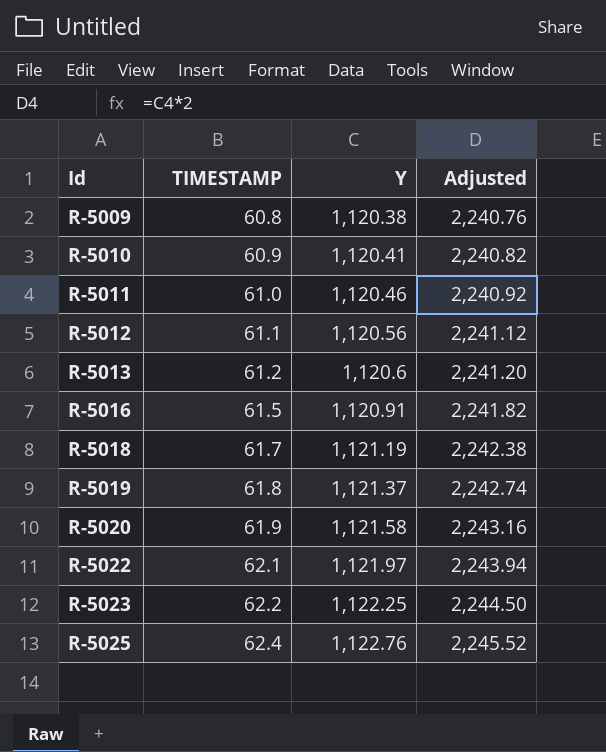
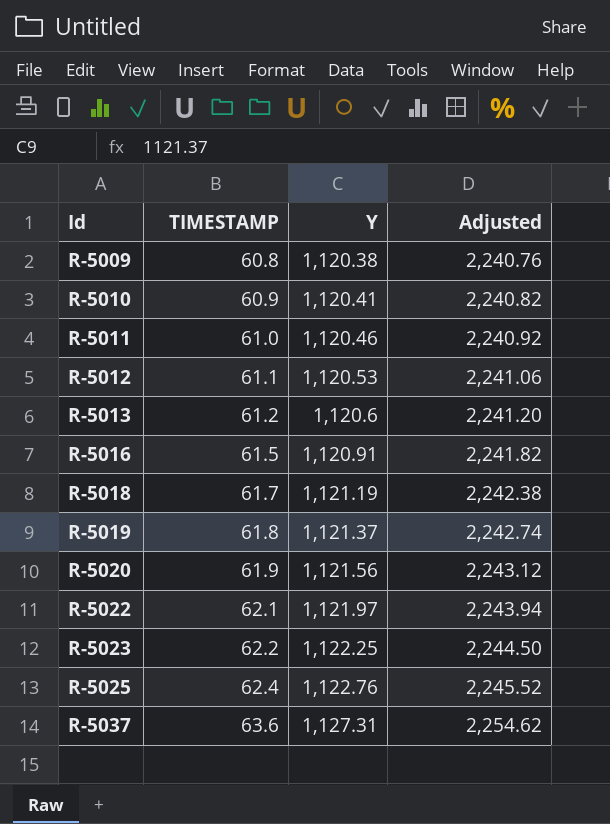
R-5012 | Y: 1,120.56 -> 1,120.53
R-5012 | Adjusted: 2,241.12 -> 2,241.06
R-5020 | Y: 1,121.58 -> 1,121.56
R-5020 | Adjusted: 2,243.16 -> 2,243.12
row R-5037: none -> 63.6 | 1,127.31 | 2,254.62

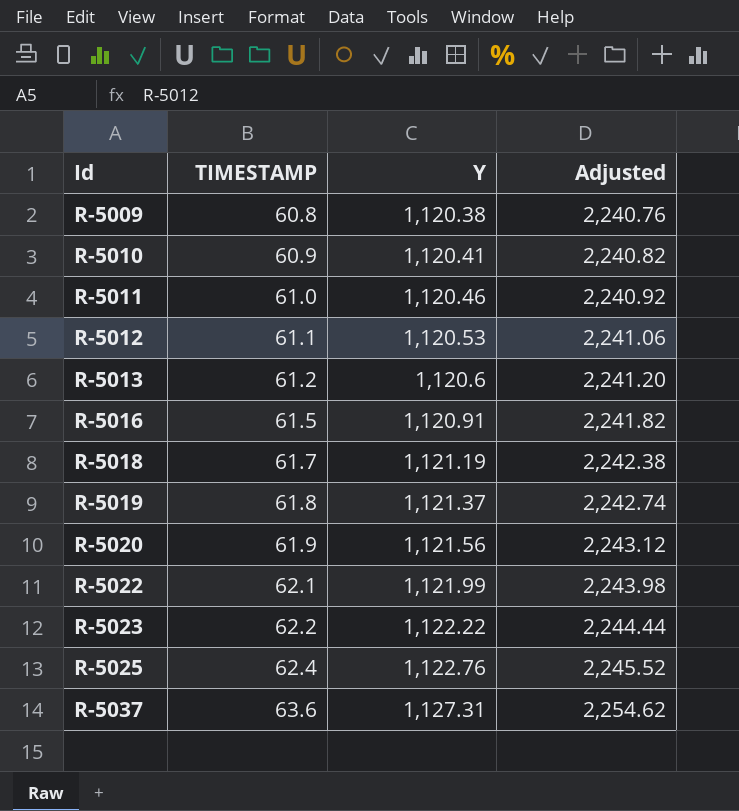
R-5022 | Y: 1,121.97 -> 1,121.99
R-5022 | Adjusted: 2,243.94 -> 2,243.98
R-5023 | Y: 1,122.25 -> 1,122.22
R-5023 | Adjusted: 2,244.50 -> 2,244.44

